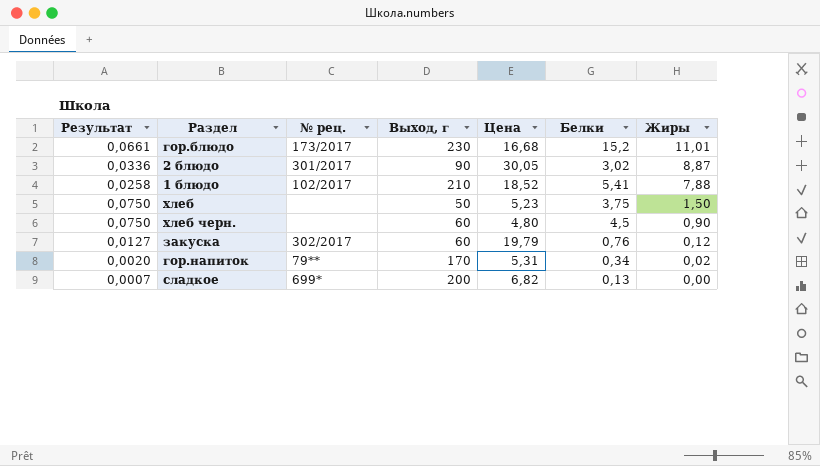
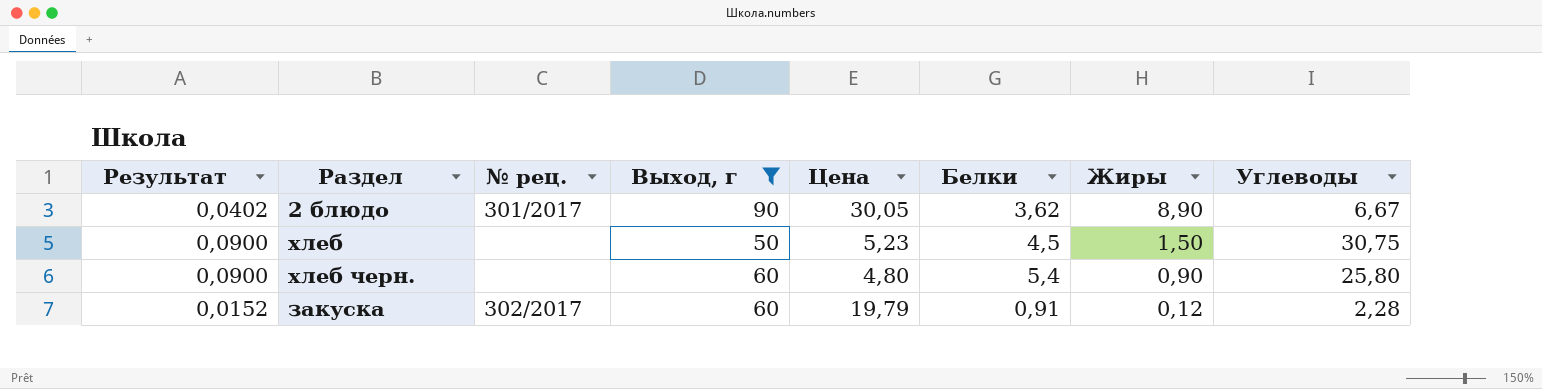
filter: none -> Выход, г <= 90
column Углеводы | position: none -> 8
2 блюдо | Результат: 0,0336 -> 0,0402
2 блюдо | Белки: 3,02 -> 3,62
2 блюдо | Жиры: 8,87 -> 8,90
хлеб | Результат: 0,0750 -> 0,0900
хлеб | Белки: 3,75 -> 4,5
хлеб черн. | Результат: 0,0750 -> 0,0900
хлеб черн. | Белки: 4,5 -> 5,4
закуска | Результат: 0,0127 -> 0,0152
закуска | Белки: 0,76 -> 0,91

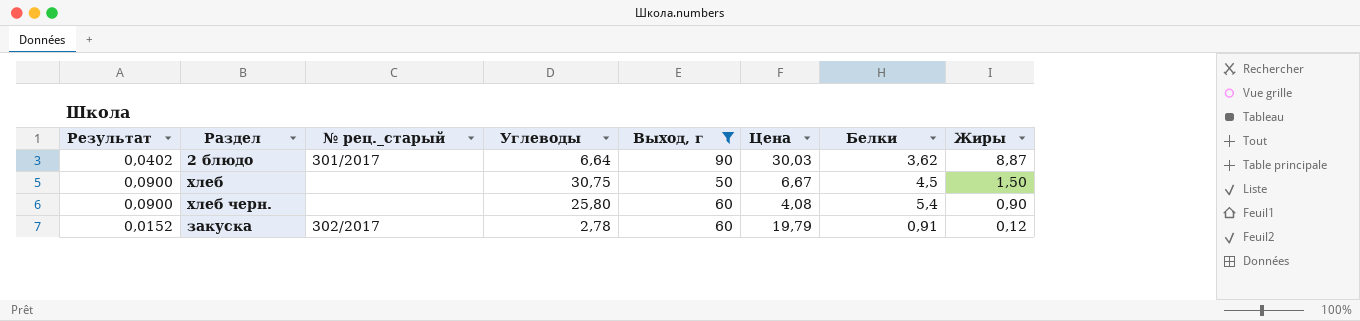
column name: № рец. -> № рец._старый
column Углеводы | position: 8 -> 4
2 блюдо | Углеводы: 6,67 -> 6,64
2 блюдо | Цена: 30,05 -> 30,03
2 блюдо | Жиры: 8,90 -> 8,87
хлеб | Цена: 5,23 -> 6,67
хлеб черн. | Цена: 4,80 -> 4,08
закуска | Углеводы: 2,28 -> 2,78

